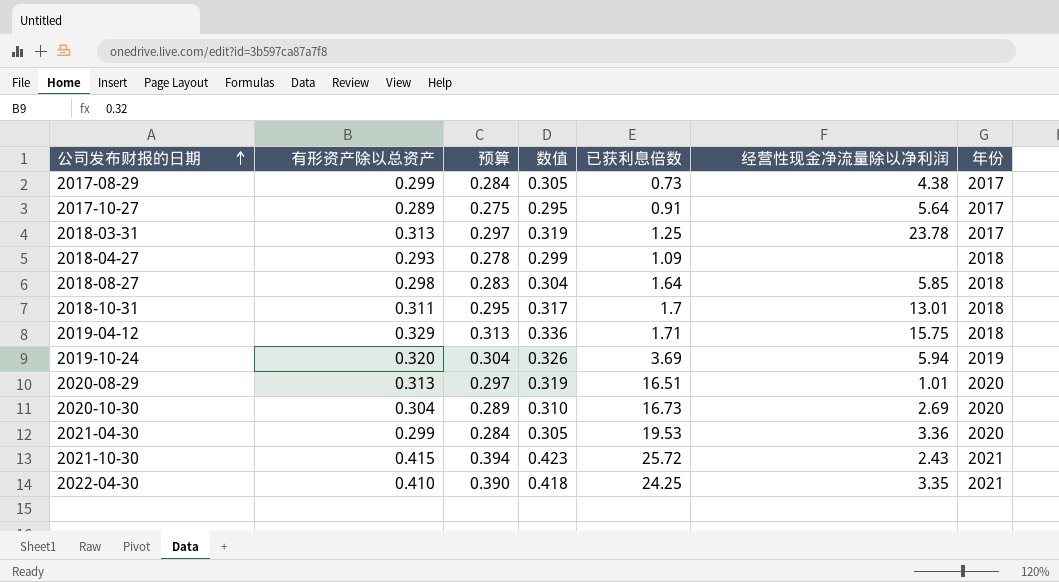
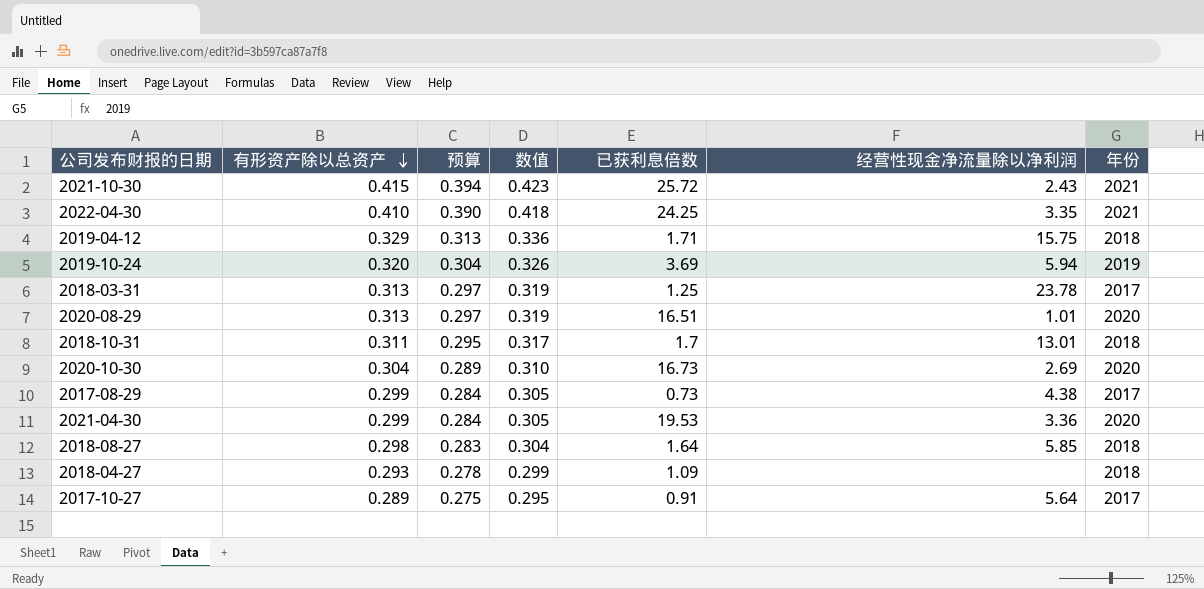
row order: 公司发布财报的日期 ascending -> 有形资产除以总资产 descending

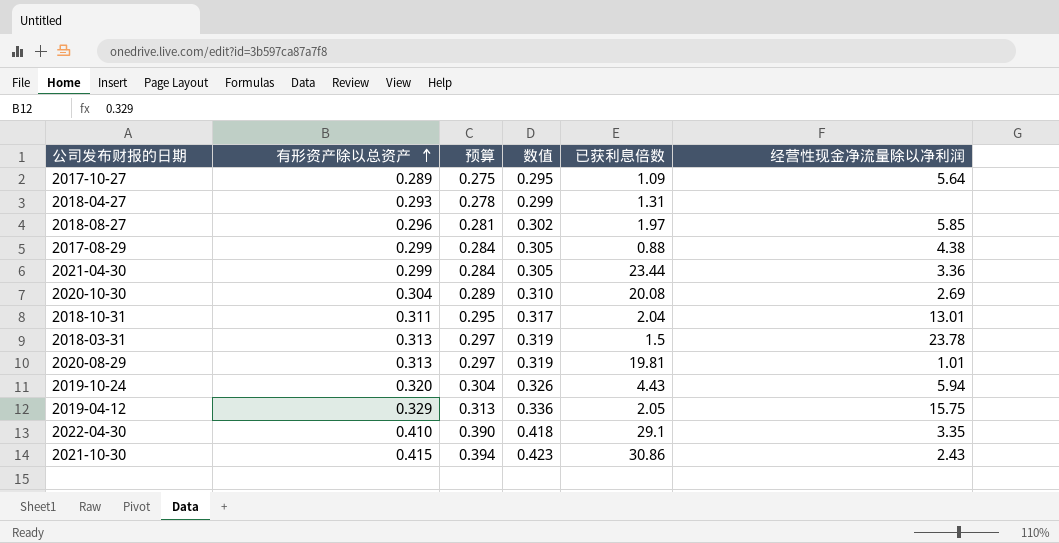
row order: 有形资产除以总资产 descending -> 有形资产除以总资产 ascending
column 年份 | position: 7 -> none
2017-10-27 | 已获利息倍数: 0.91 -> 1.09
2018-04-27 | 已获利息倍数: 1.09 -> 1.31
2018-08-27 | 有形资产除以总资产: 0.298 -> 0.296
2018-08-27 | 预算: 0.283 -> 0.281
2018-08-27 | 数值: 0.304 -> 0.302
2018-08-27 | 已获利息倍数: 1.64 -> 1.97
2017-08-29 | 已获利息倍数: 0.73 -> 0.88
2021-04-30 | 已获利息倍数: 19.53 -> 23.44
2020-10-30 | 已获利息倍数: 16.73 -> 20.08
2018-10-31 | 已获利息倍数: 1.7 -> 2.04
2018-03-31 | 已获利息倍数: 1.25 -> 1.5
2020-08-29 | 已获利息倍数: 16.51 -> 19.81
2019-10-24 | 已获利息倍数: 3.69 -> 4.43
2019-04-12 | 已获利息倍数: 1.71 -> 2.05
2022-04-30 | 已获利息倍数: 24.25 -> 29.1
2021-10-30 | 已获利息倍数: 25.72 -> 30.86

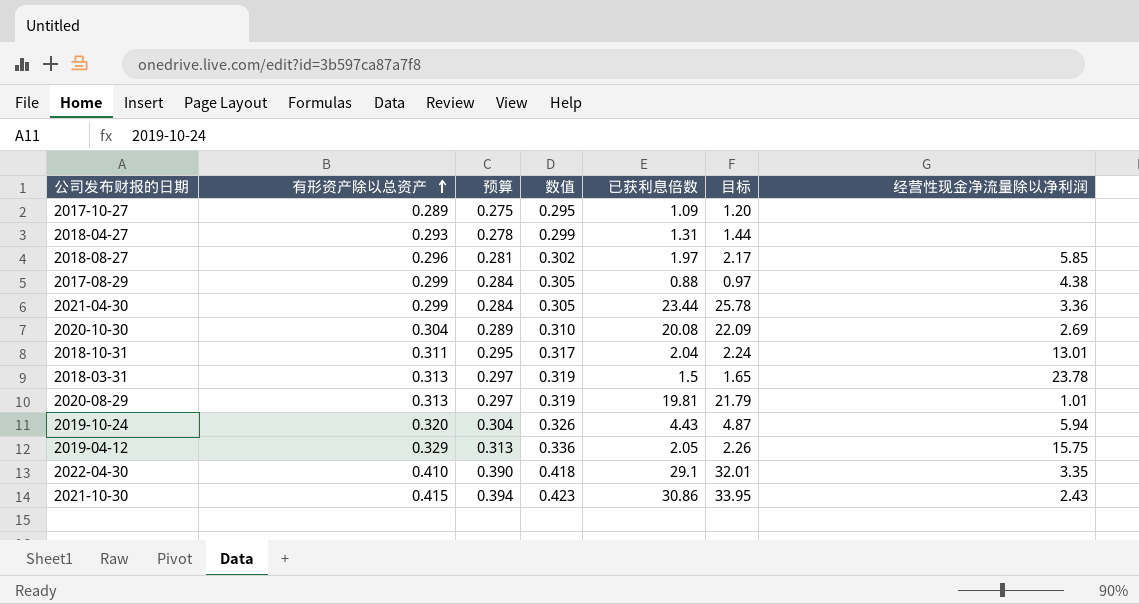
column 目标 | formula: none -> [已获利息倍数] * 1.1
2017-10-27 | 经营性现金净流量除以净利润: 5.64 -> none

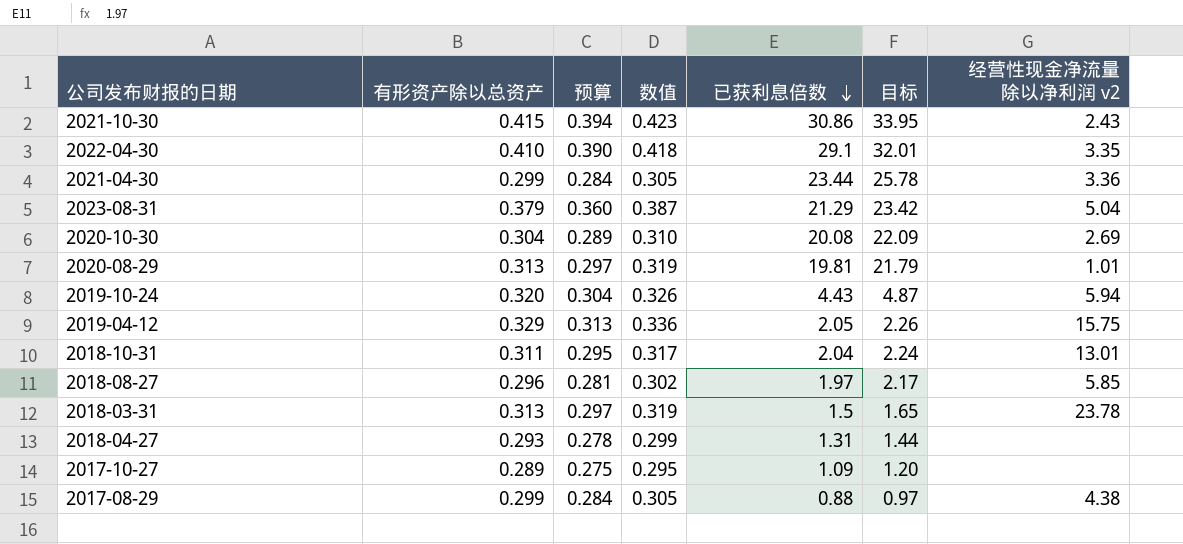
row order: 有形资产除以总资产 ascending -> 已获利息倍数 descending
column name: 经营性现金净流量除以净利润 -> 经营性现金净流量除以净利润 v2
row 2023-08-31: none -> 0.379 | 0.360 | 0.387 | 21.29 | 23.42 | 5.04

